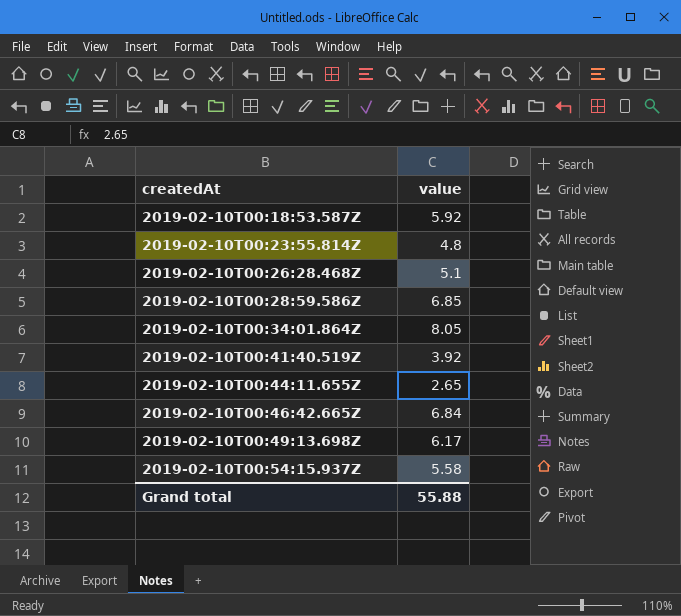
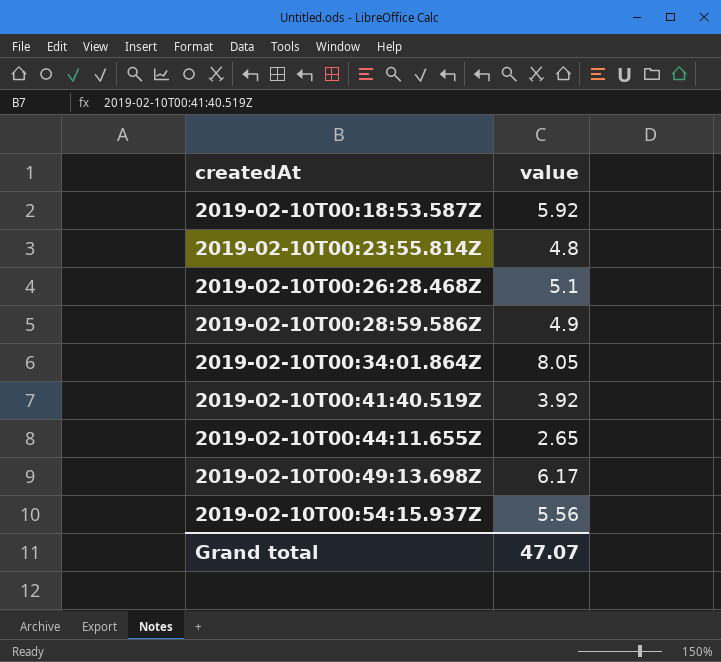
row 2019-02-10T00:46:42.665Z: 6.84 -> none
2019-02-10T00:28:59.586Z | value: 6.85 -> 4.9
2019-02-10T00:54:15.937Z | value: 5.58 -> 5.56
Grand total | value: 55.88 -> 47.07

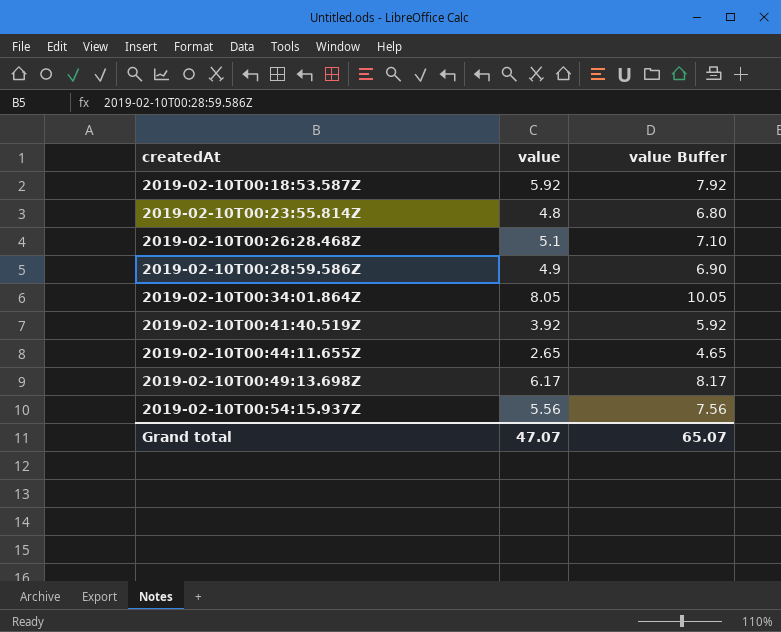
column value Buffer | formula: none -> [value] + 2

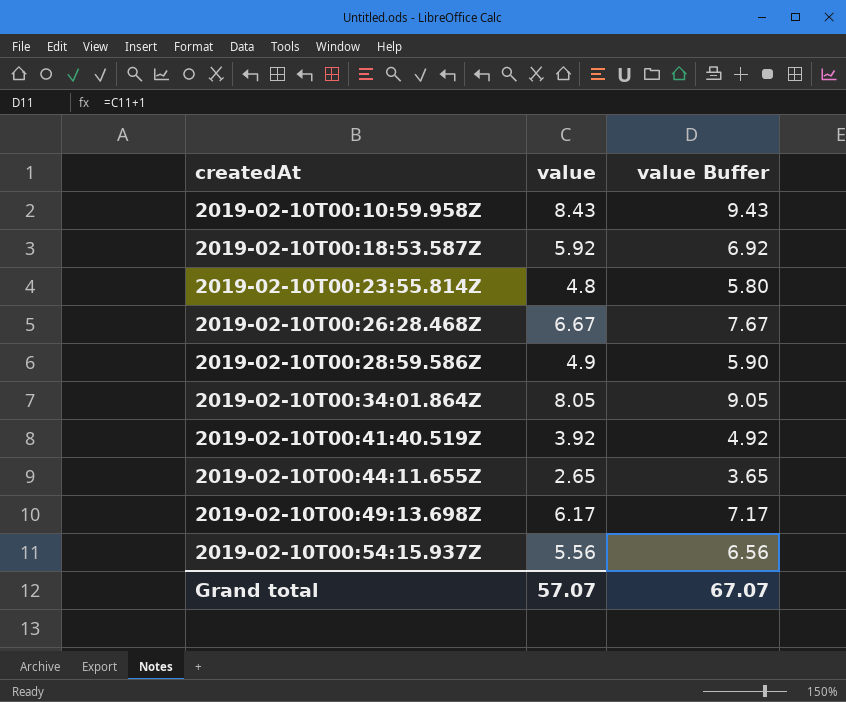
column value Buffer | formula: [value] + 2 -> [value] + 1
row 2019-02-10T00:10:59.958Z: none -> 8.43 | 9.43
2019-02-10T00:26:28.468Z | value: 5.1 -> 6.67
Grand total | value: 47.07 -> 57.07
Grand total | value Buffer: 65.07 -> 67.07

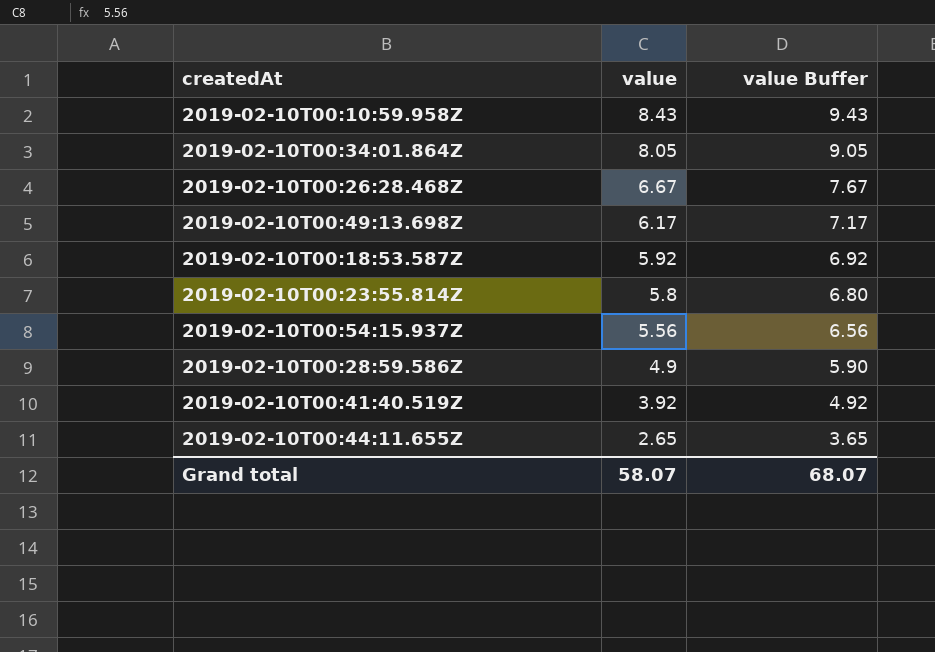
row order: createdAt ascending -> value descending
2019-02-10T00:23:55.814Z | value: 4.8 -> 5.8
2019-02-10T00:23:55.814Z | value Buffer: 5.80 -> 6.80
Grand total | value: 57.07 -> 58.07
Grand total | value Buffer: 67.07 -> 68.07

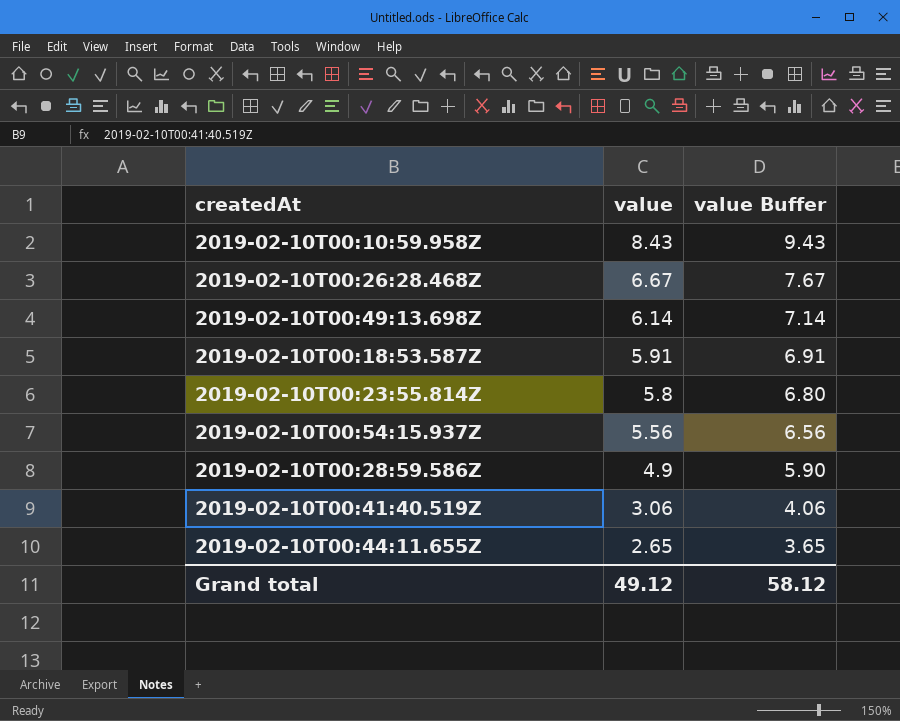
row 2019-02-10T00:34:01.864Z: 8.05 | 9.05 -> none
2019-02-10T00:49:13.698Z | value: 6.17 -> 6.14
2019-02-10T00:49:13.698Z | value Buffer: 7.17 -> 7.14
2019-02-10T00:18:53.587Z | value: 5.92 -> 5.91
2019-02-10T00:18:53.587Z | value Buffer: 6.92 -> 6.91
2019-02-10T00:41:40.519Z | value: 3.92 -> 3.06
2019-02-10T00:41:40.519Z | value Buffer: 4.92 -> 4.06
Grand total | value: 58.07 -> 49.12
Grand total | value Buffer: 68.07 -> 58.12

